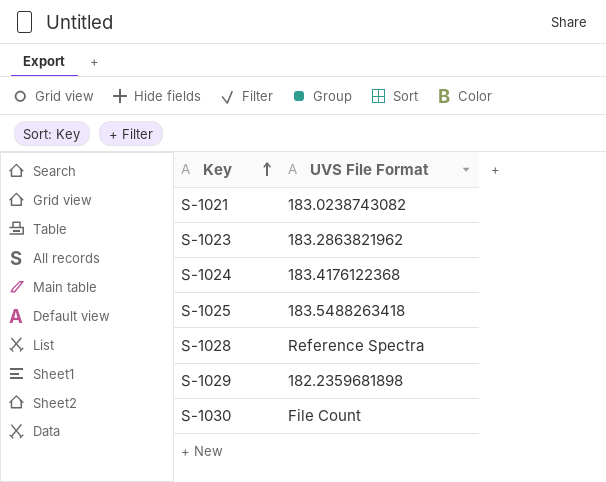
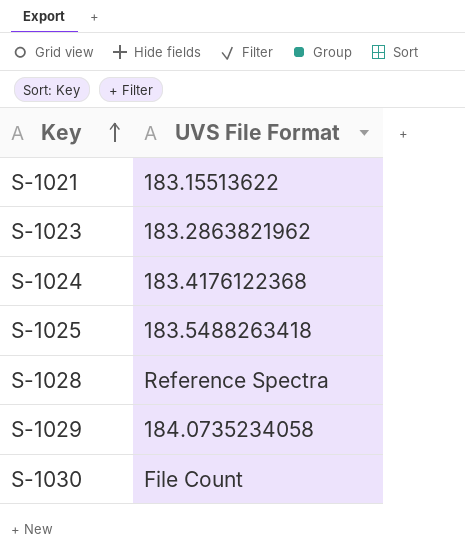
S-1021 | UVS File Format: 183.0238743082 -> 183.15513622
S-1029 | UVS File Format: 182.2359681898 -> 184.0735234058

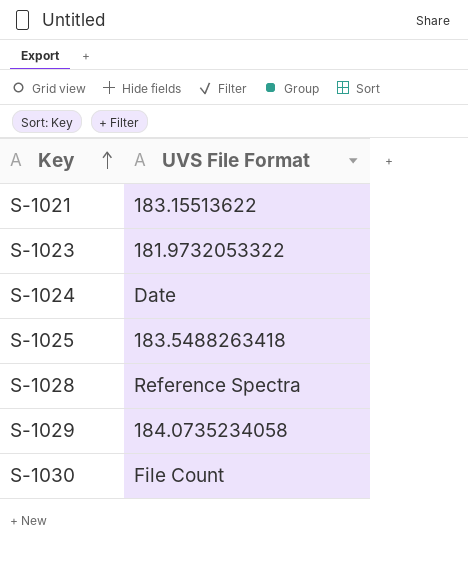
S-1023 | UVS File Format: 183.2863821962 -> 181.9732053322
S-1024 | UVS File Format: 183.4176122368 -> Date

